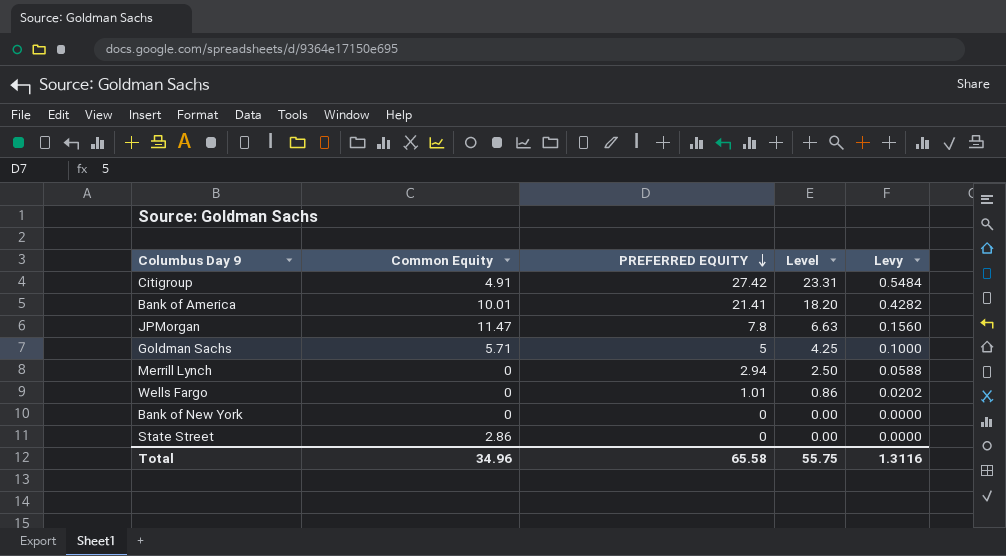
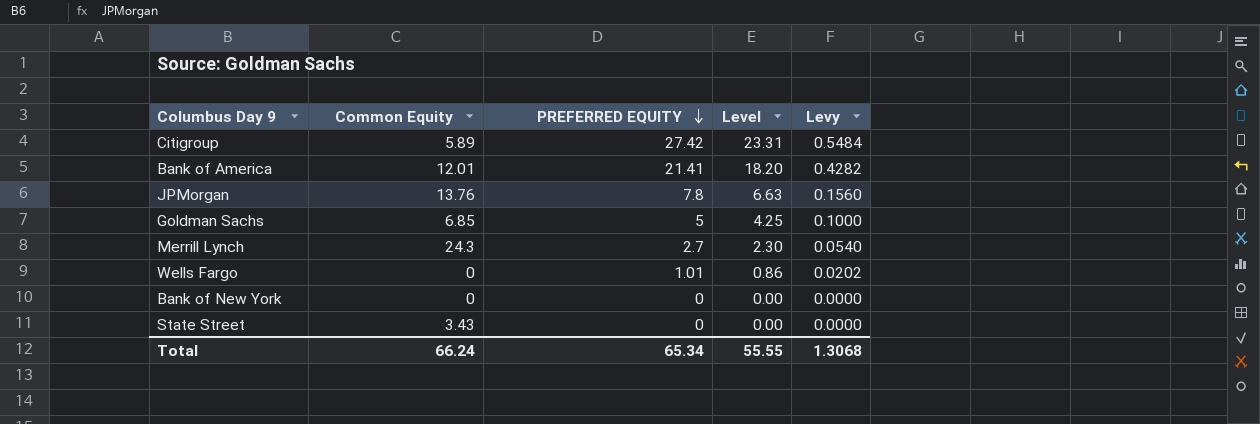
Citigroup | Common Equity: 4.91 -> 5.89
Bank of America | Common Equity: 10.01 -> 12.01
JPMorgan | Common Equity: 11.47 -> 13.76
Goldman Sachs | Common Equity: 5.71 -> 6.85
Merrill Lynch | Common Equity: 0 -> 24.3
Merrill Lynch | PREFERRED EQUITY: 2.94 -> 2.7
Merrill Lynch | Level: 2.50 -> 2.30
Merrill Lynch | Levy: 0.0588 -> 0.0540
State Street | Common Equity: 2.86 -> 3.43
Total | Common Equity: 34.96 -> 66.24
Total | PREFERRED EQUITY: 65.58 -> 65.34
Total | Level: 55.75 -> 55.55
Total | Levy: 1.3116 -> 1.3068

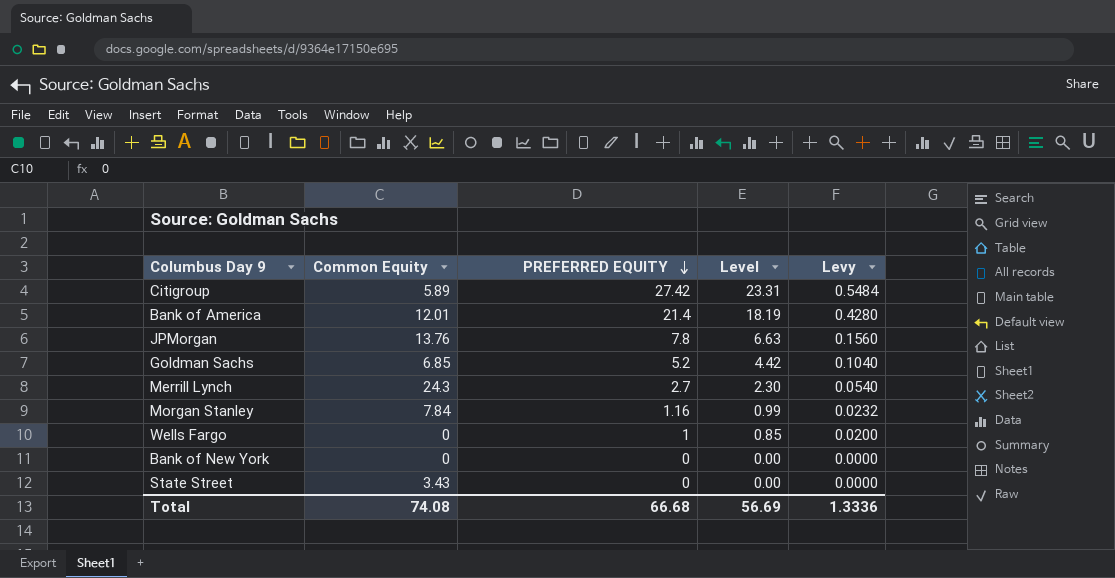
Bank of America | PREFERRED EQUITY: 21.41 -> 21.4
Bank of America | Level: 18.20 -> 18.19
Bank of America | Levy: 0.4282 -> 0.4280
Goldman Sachs | PREFERRED EQUITY: 5 -> 5.2
Goldman Sachs | Level: 4.25 -> 4.42
Goldman Sachs | Levy: 0.1000 -> 0.1040
row Morgan Stanley: none -> 7.84 | 1.16 | 0.99 | 0.0232
Wells Fargo | PREFERRED EQUITY: 1.01 -> 1
Wells Fargo | Level: 0.86 -> 0.85
Wells Fargo | Levy: 0.0202 -> 0.0200
Total | Common Equity: 66.24 -> 74.08
Total | PREFERRED EQUITY: 65.34 -> 66.68
Total | Level: 55.55 -> 56.69
Total | Levy: 1.3068 -> 1.3336

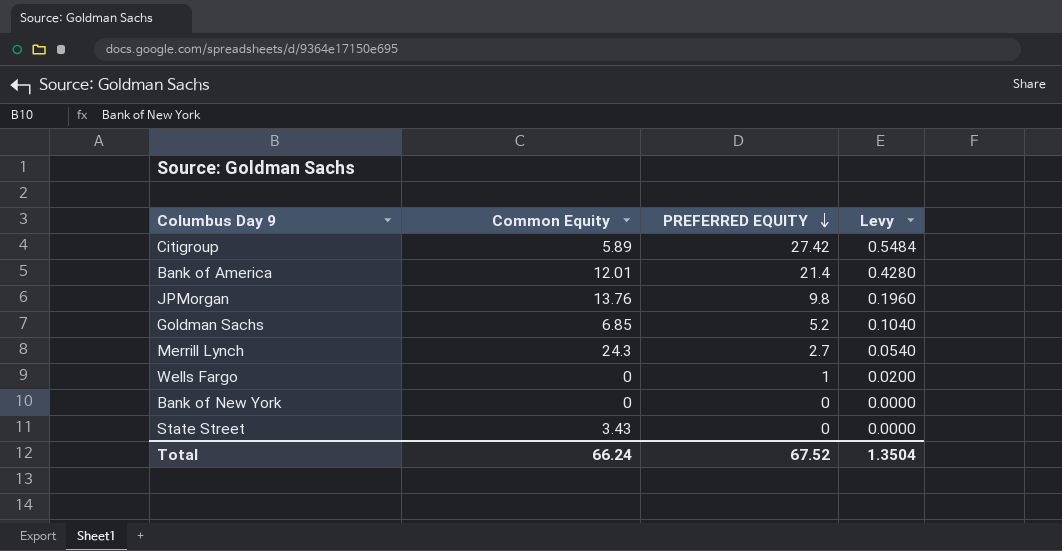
column Level | formula: [PREFERRED EQUITY] * 0.85 -> none
row Morgan Stanley: 7.84 | 1.16 | 0.99 | 0.0232 -> none
JPMorgan | PREFERRED EQUITY: 7.8 -> 9.8
JPMorgan | Levy: 0.1560 -> 0.1960
Total | Common Equity: 74.08 -> 66.24
Total | PREFERRED EQUITY: 66.68 -> 67.52
Total | Levy: 1.3336 -> 1.3504

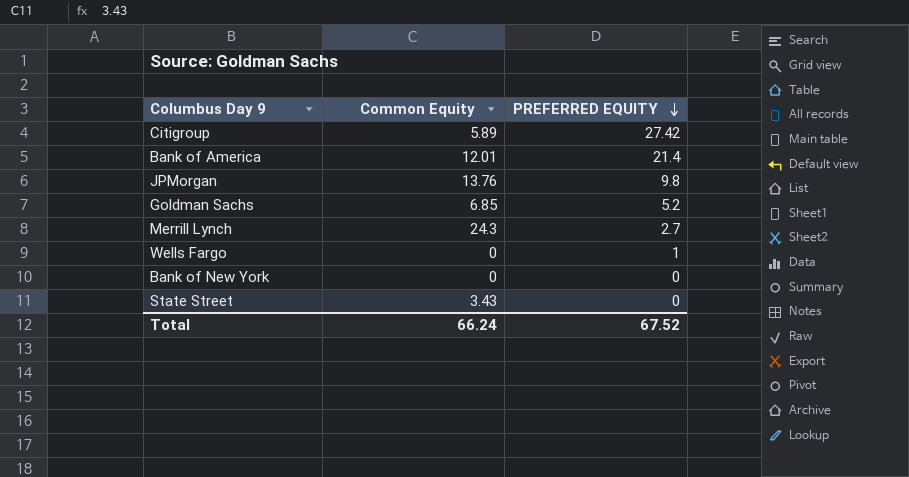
column Levy | formula: [PREFERRED EQUITY] * 0.02 -> none

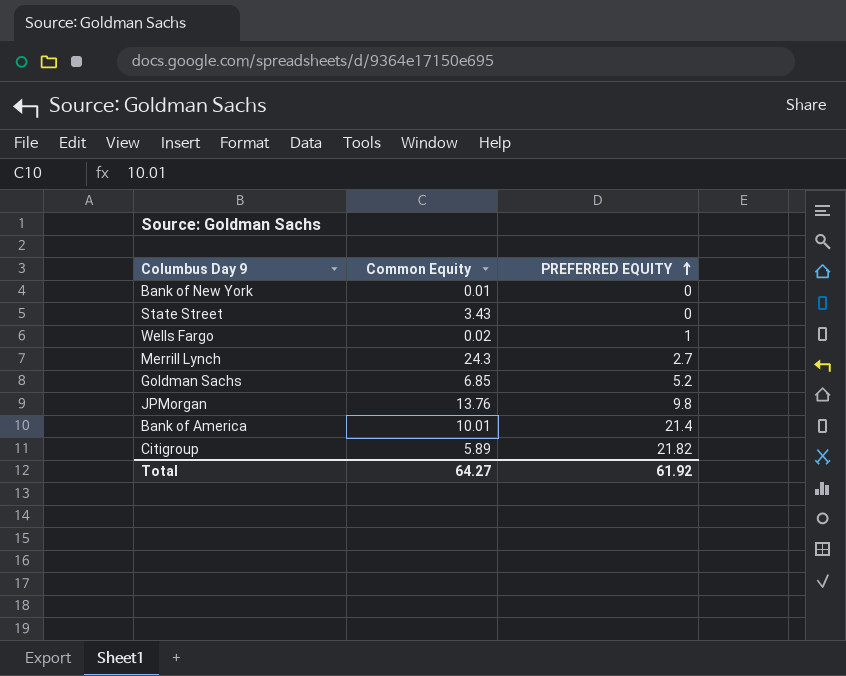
row order: PREFERRED EQUITY descending -> PREFERRED EQUITY ascending
Bank of New York | Common Equity: 0 -> 0.01
Wells Fargo | Common Equity: 0 -> 0.02
Bank of America | Common Equity: 12.01 -> 10.01
Citigroup | PREFERRED EQUITY: 27.42 -> 21.82
Total | Common Equity: 66.24 -> 64.27
Total | PREFERRED EQUITY: 67.52 -> 61.92

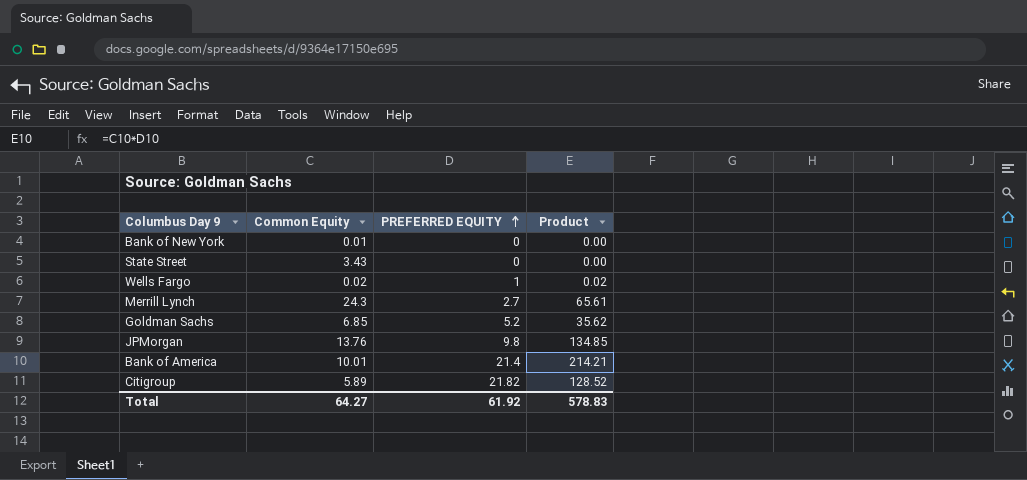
column Product | formula: none -> [Common Equity] * [PREFERRED EQUITY]

